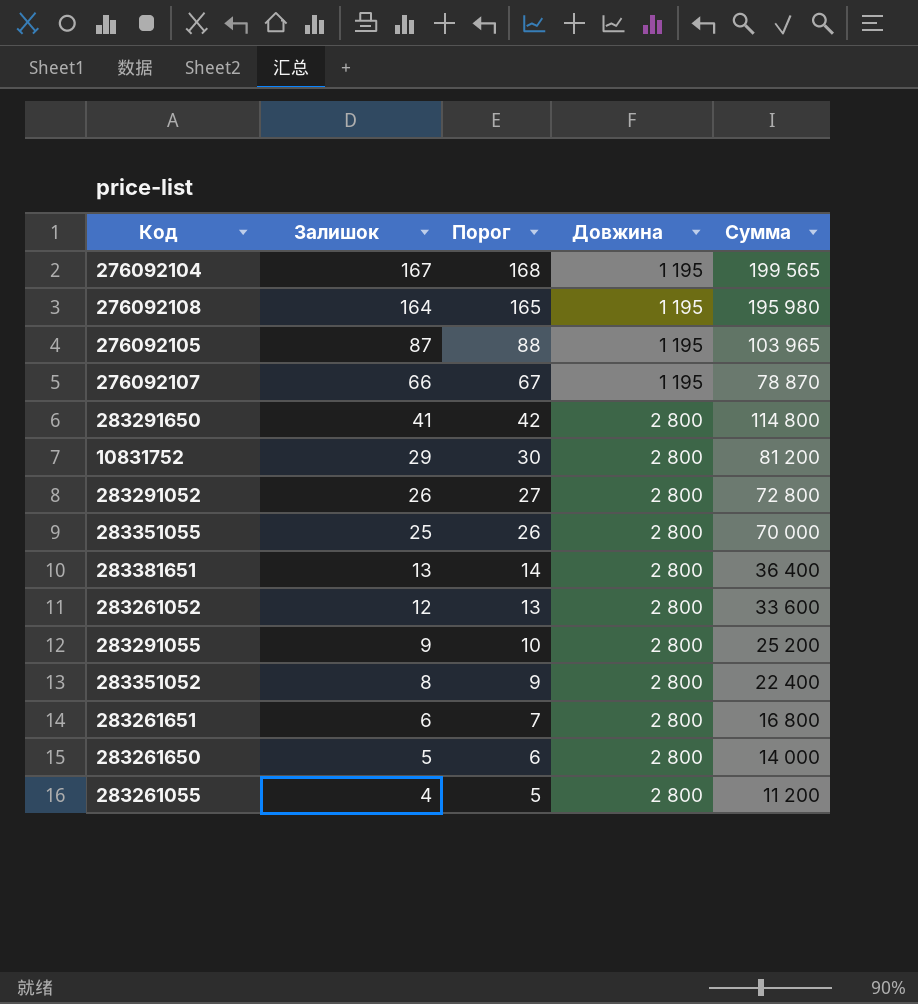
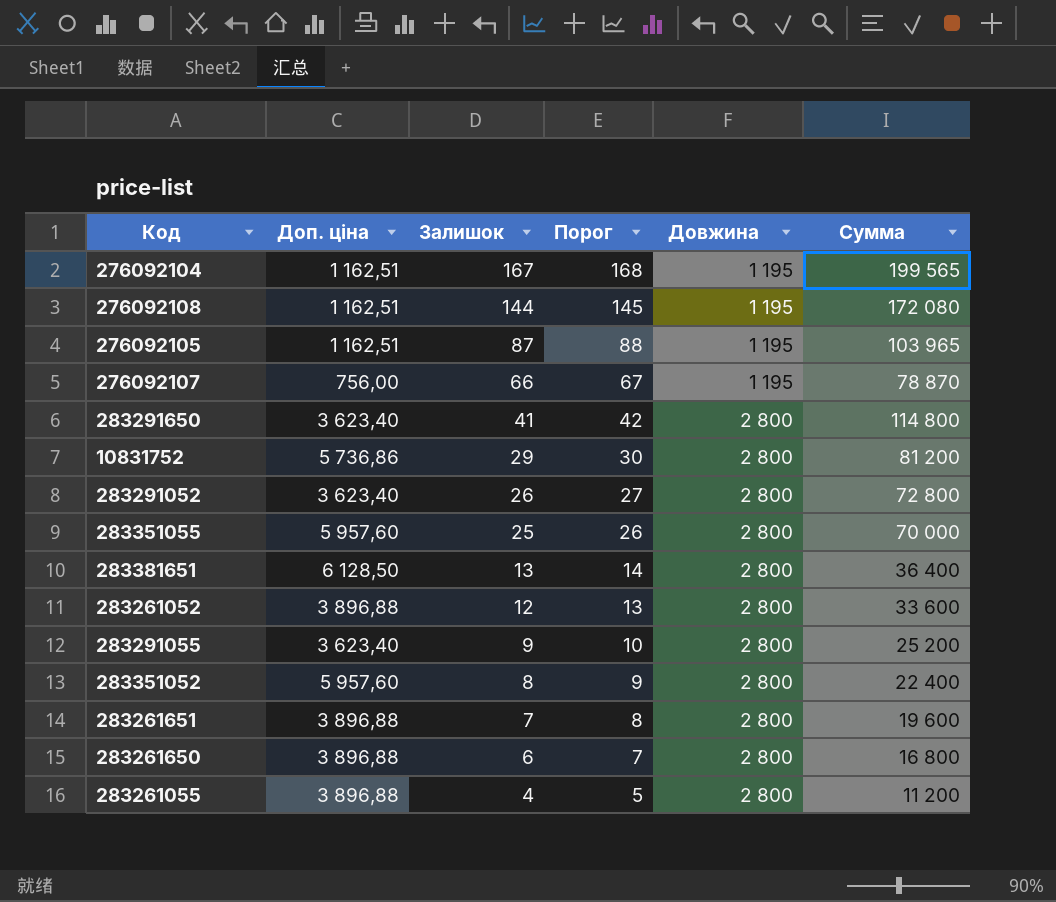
column Доп. ціна | position: none -> 2
276092108 | Залишок: 164 -> 144
276092108 | Порог: 165 -> 145
276092108 | Сумма: 195 980 -> 172 080
283261651 | Залишок: 6 -> 7
283261651 | Порог: 7 -> 8
283261651 | Сумма: 16 800 -> 19 600
283261650 | Залишок: 5 -> 6
283261650 | Порог: 6 -> 7
283261650 | Сумма: 14 000 -> 16 800

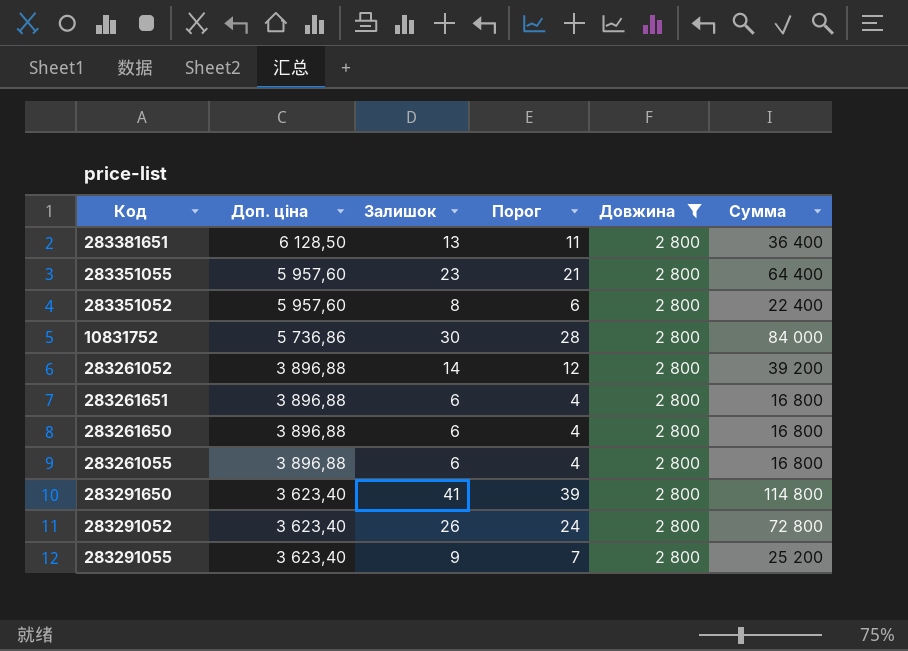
filter: none -> Довжина = 2 800
row order: Залишок descending -> Доп. ціна descending
column Порог | formula: [Залишок] + 1 -> [Залишок] - 2
283351055 | Залишок: 25 -> 23
283351055 | Сумма: 70 000 -> 64 400
10831752 | Залишок: 29 -> 30
10831752 | Сумма: 81 200 -> 84 000
283261052 | Залишок: 12 -> 14
283261052 | Сумма: 33 600 -> 39 200
283261651 | Залишок: 7 -> 6
283261651 | Сумма: 19 600 -> 16 800
283261055 | Залишок: 4 -> 6
283261055 | Сумма: 11 200 -> 16 800

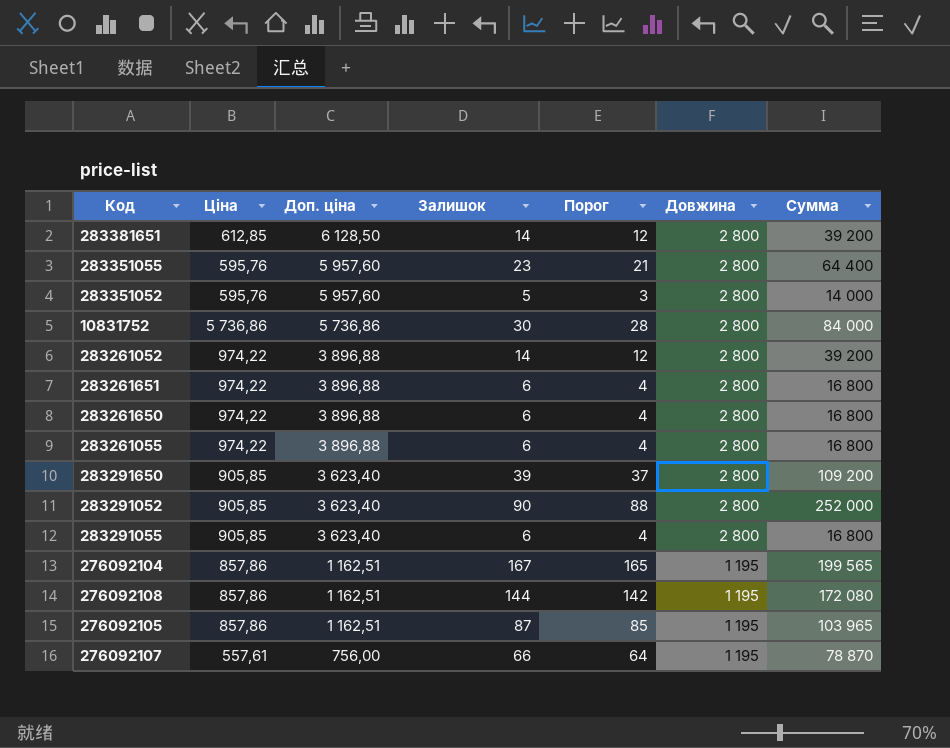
filter: Довжина = 2 800 -> none
column Ціна | position: none -> 2
283381651 | Залишок: 13 -> 14
283381651 | Порог: 11 -> 12
283381651 | Сумма: 36 400 -> 39 200
283351052 | Залишок: 8 -> 5
283351052 | Порог: 6 -> 3
283351052 | Сумма: 22 400 -> 14 000
283291650 | Залишок: 41 -> 39
283291650 | Порог: 39 -> 37
283291650 | Сумма: 114 800 -> 109 200
283291052 | Залишок: 26 -> 90
283291052 | Порог: 24 -> 88
283291052 | Сумма: 72 800 -> 252 000
283291055 | Залишок: 9 -> 6
283291055 | Порог: 7 -> 4
283291055 | Сумма: 25 200 -> 16 800

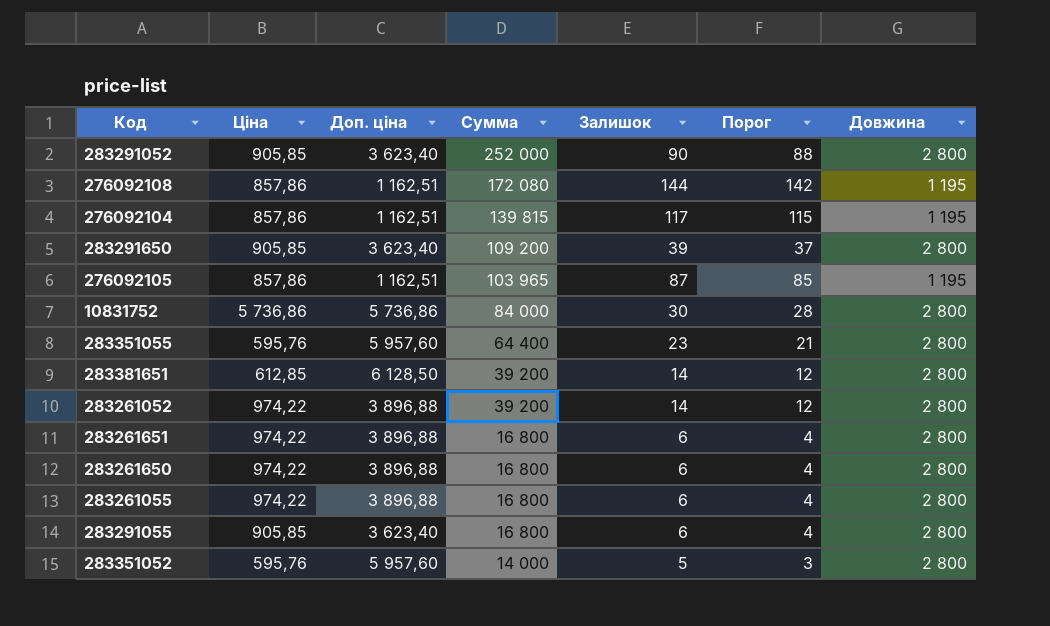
row order: Доп. ціна descending -> Сумма descending
column Сумма | position: 7 -> 4
row 276092107: 557,61 | 756,00 | 66 | 64 | 1 195 | 78 870 -> none
276092104 | Сумма: 199 565 -> 139 815
276092104 | Залишок: 167 -> 117
276092104 | Порог: 165 -> 115

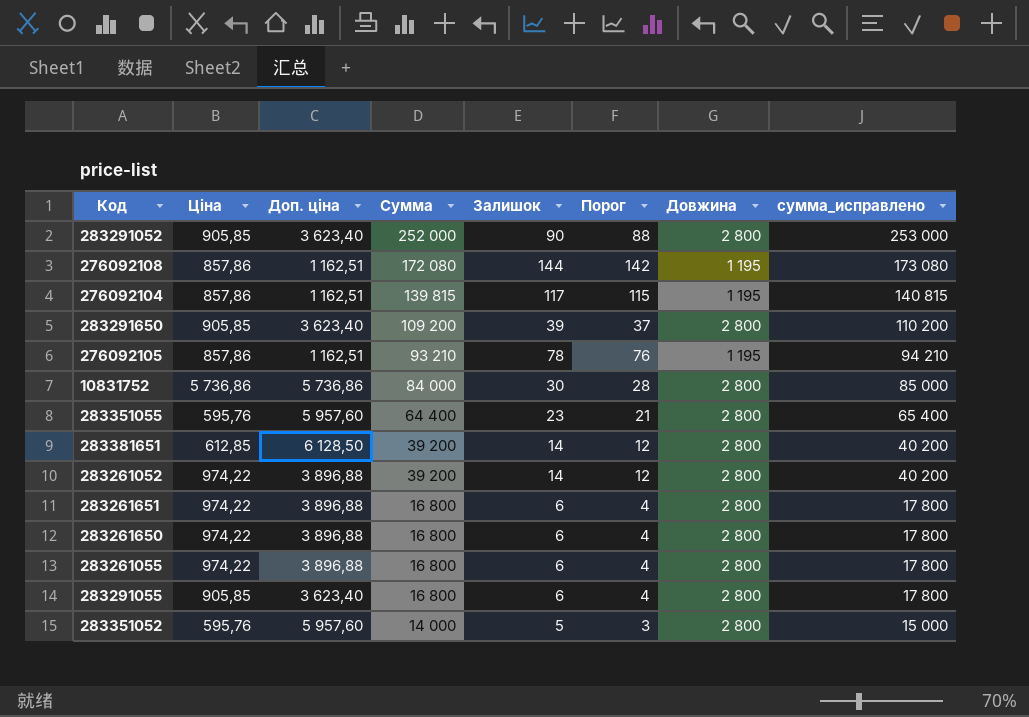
column сумма_исправлено | formula: none -> [Сумма] + 1000
276092105 | Сумма: 103 965 -> 93 210
276092105 | Залишок: 87 -> 78
276092105 | Порог: 85 -> 76

